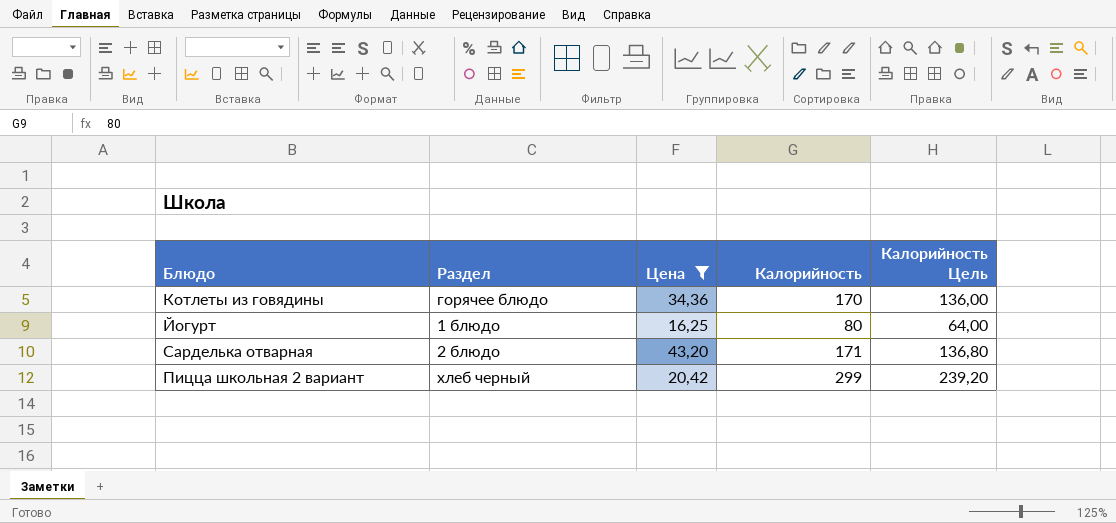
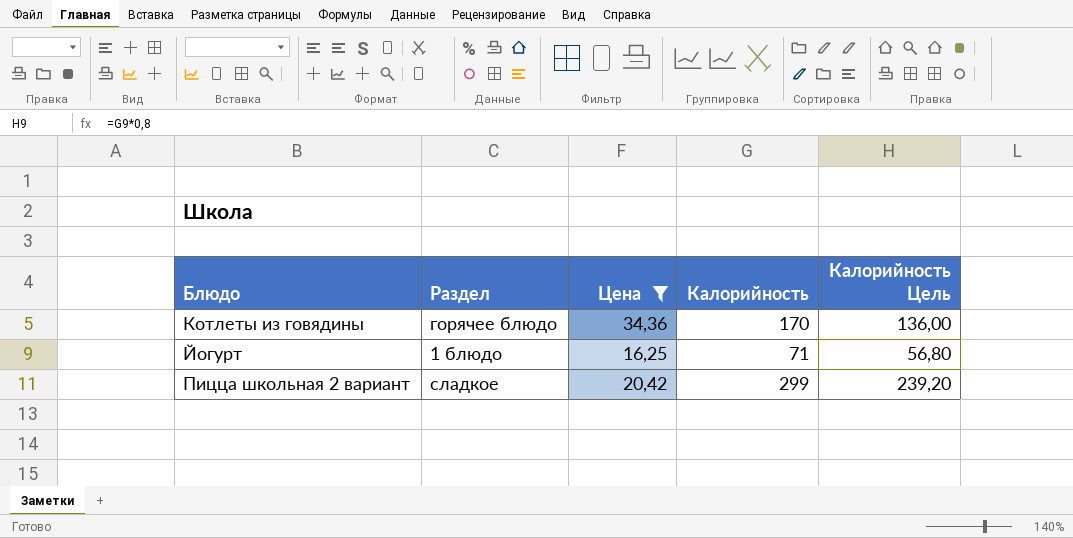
row Сарделька отварная: 2 блюдо | 43,20 | 171 | 136,80 -> none
Йогурт | Калорийность: 80 -> 71
Йогурт | Калорийность Цель: 64,00 -> 56,80
Пицца школьная 2 вариант | Раздел: хлеб черный -> сладкое

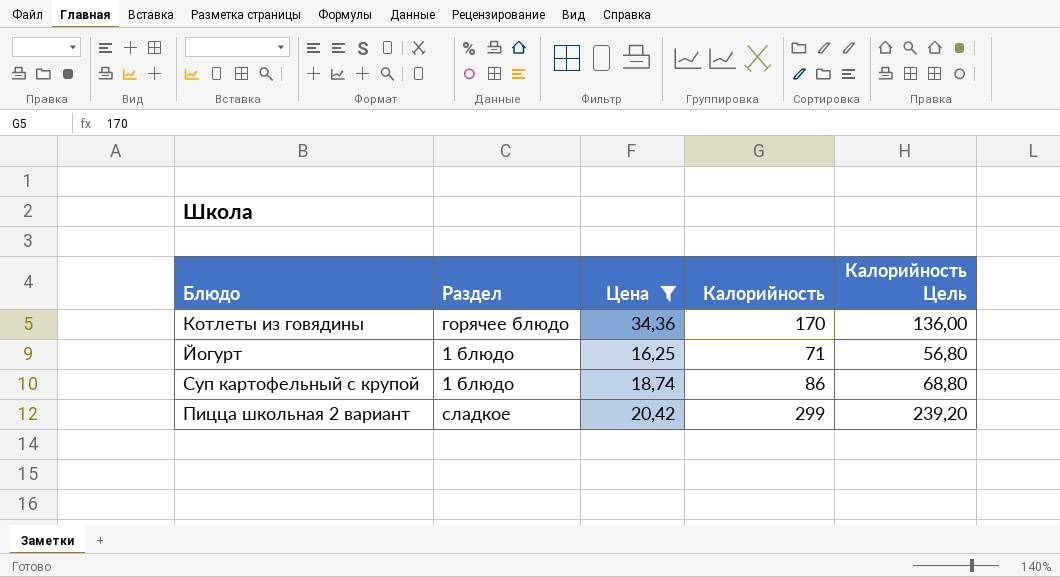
row Суп картофельный с крупой: none -> 1 блюдо | 18,74 | 86 | 68,80

